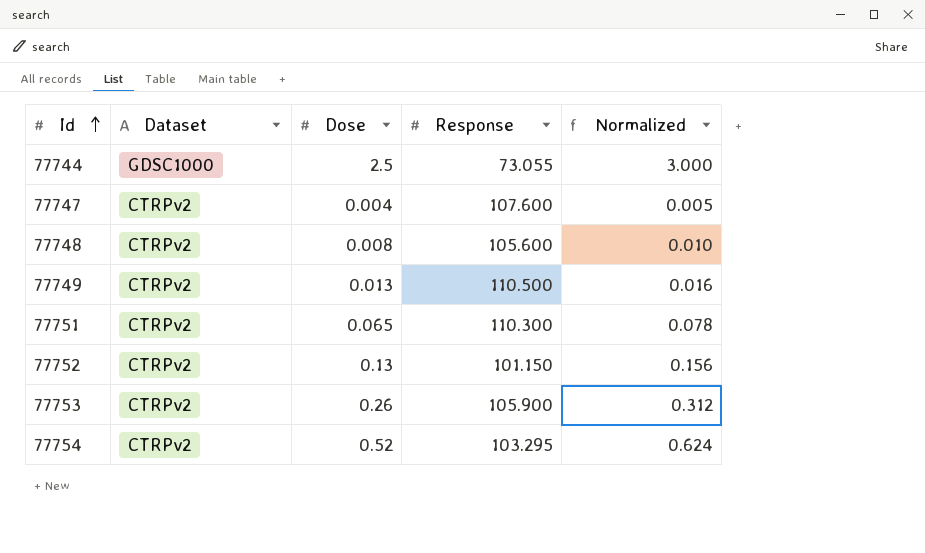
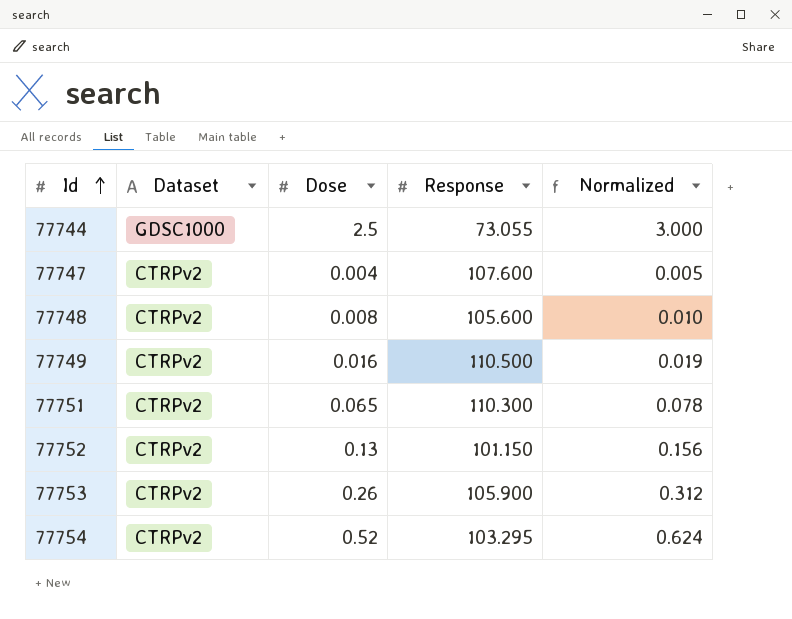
77749 | Dose: 0.013 -> 0.016
77749 | Normalized: 0.016 -> 0.019

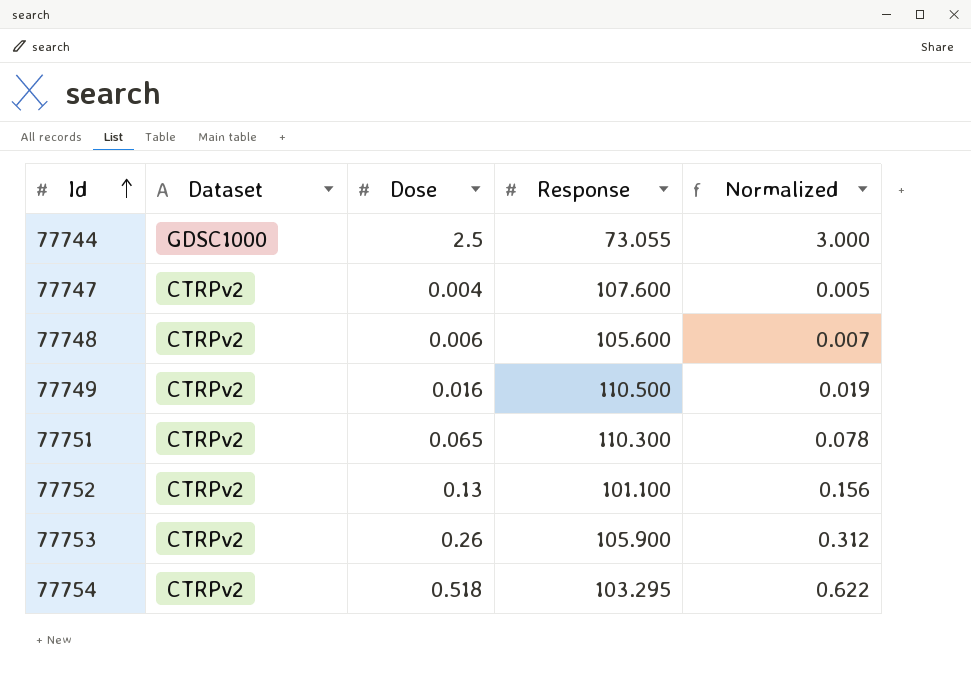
77748 | Dose: 0.008 -> 0.006
77748 | Normalized: 0.010 -> 0.007
77752 | Response: 101.150 -> 101.100
77754 | Dose: 0.52 -> 0.518
77754 | Normalized: 0.624 -> 0.622

